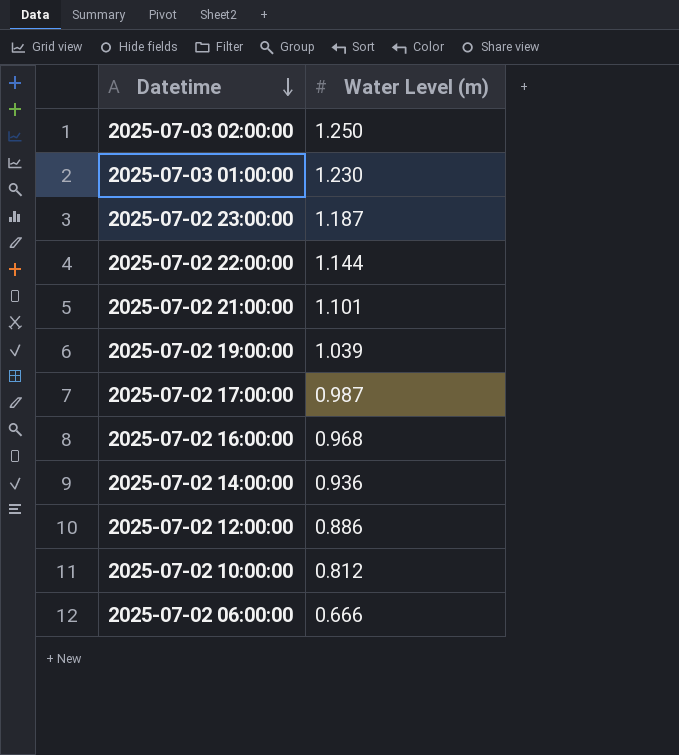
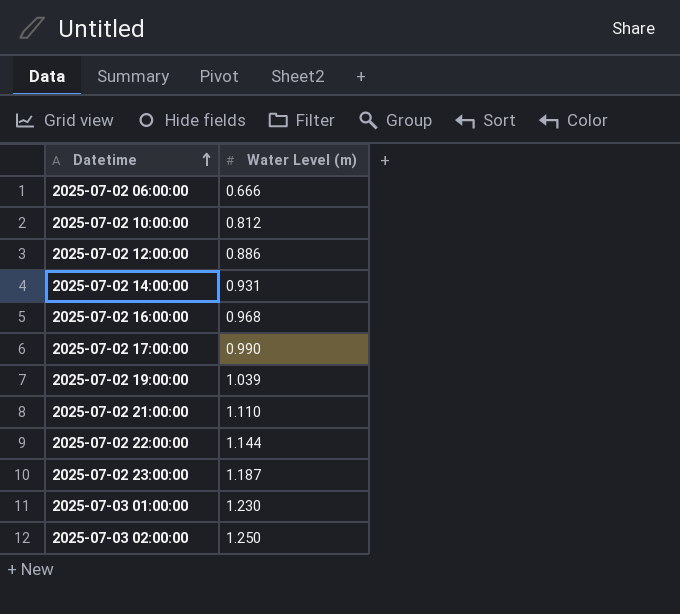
row order: Datetime descending -> Datetime ascending
2025-07-02 14:00:00 | Water Level (m): 0.936 -> 0.931
2025-07-02 17:00:00 | Water Level (m): 0.987 -> 0.990
2025-07-02 21:00:00 | Water Level (m): 1.101 -> 1.110

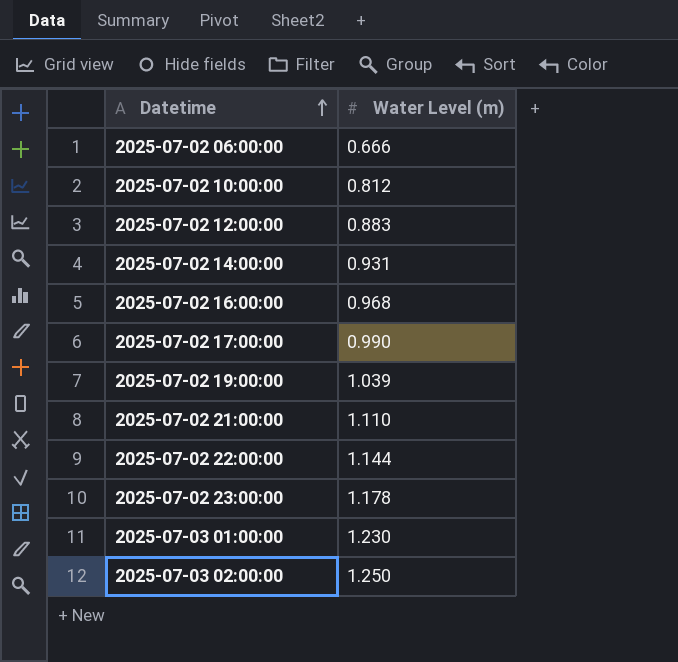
2025-07-02 12:00:00 | Water Level (m): 0.886 -> 0.883
2025-07-02 23:00:00 | Water Level (m): 1.187 -> 1.178

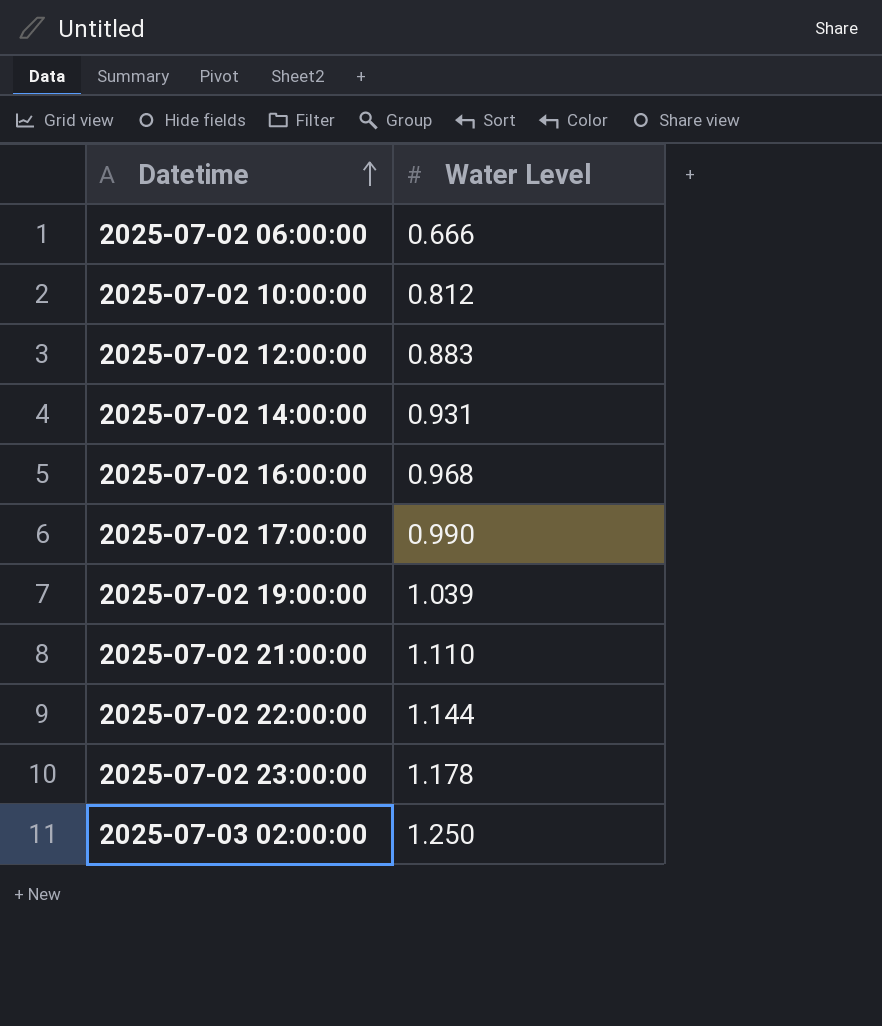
column name: Water Level (m) -> Water Level
row 2025-07-03 01:00:00: 1.230 -> none

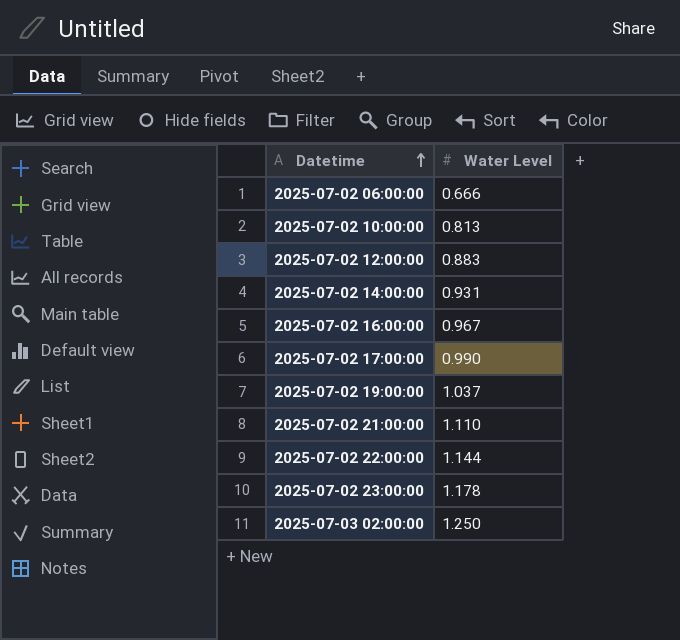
2025-07-02 10:00:00 | Water Level: 0.812 -> 0.813
2025-07-02 16:00:00 | Water Level: 0.968 -> 0.967
2025-07-02 19:00:00 | Water Level: 1.039 -> 1.037

